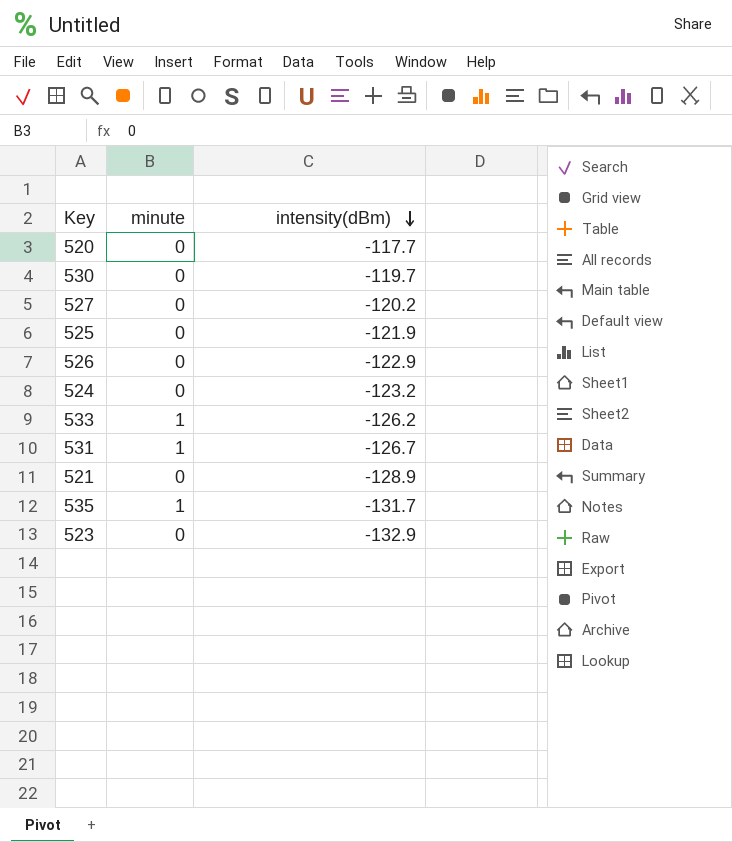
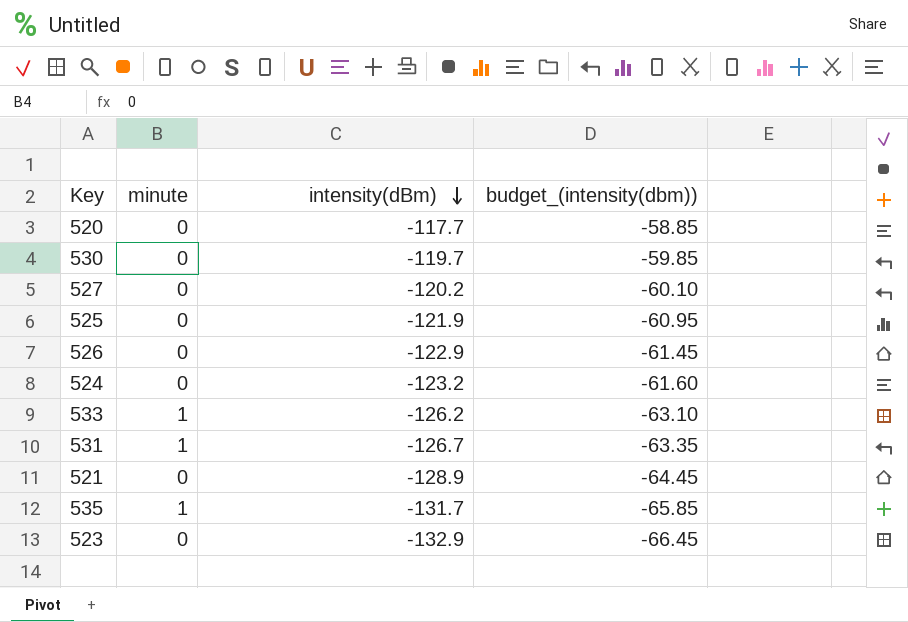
column budget_(intensity(dbm)) | formula: none -> [intensity(dBm)] * 0.5

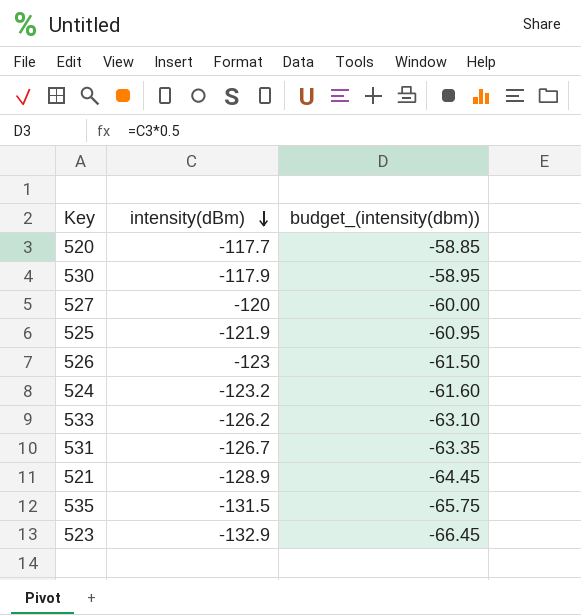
column minute | position: 2 -> none
530 | intensity(dBm): -119.7 -> -117.9
530 | budget_(intensity(dbm)): -59.85 -> -58.95
527 | intensity(dBm): -120.2 -> -120
527 | budget_(intensity(dbm)): -60.10 -> -60.00
526 | intensity(dBm): -122.9 -> -123
526 | budget_(intensity(dbm)): -61.45 -> -61.50
535 | intensity(dBm): -131.7 -> -131.5
535 | budget_(intensity(dbm)): -65.85 -> -65.75

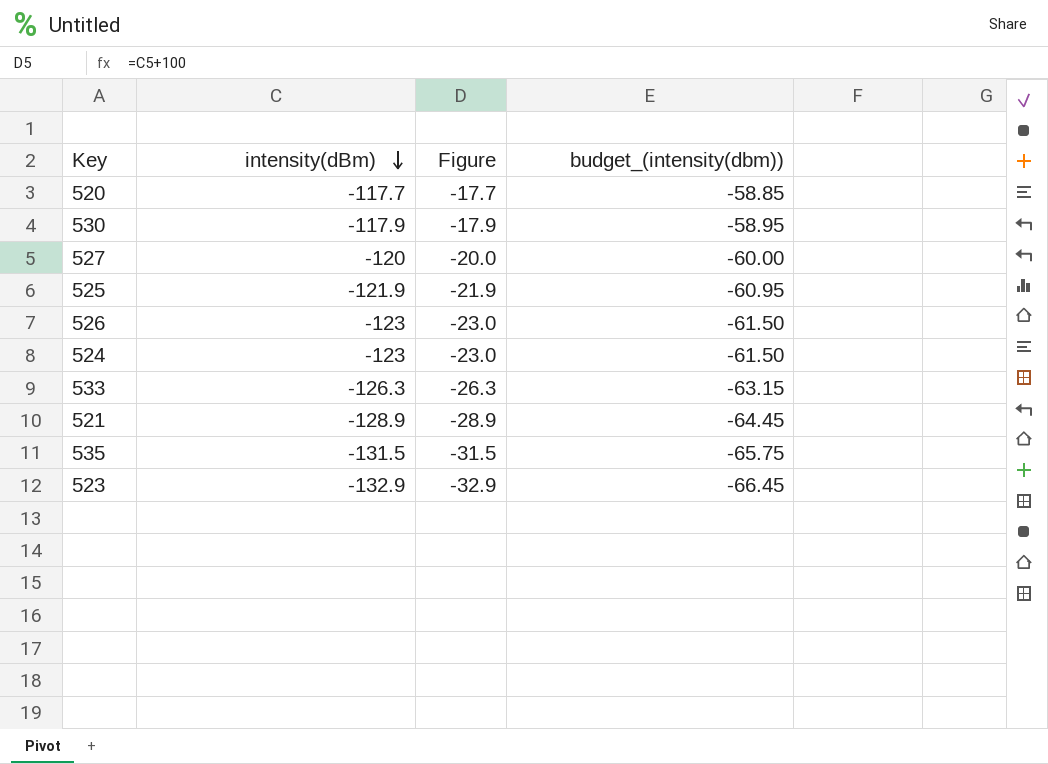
column Figure | formula: none -> [intensity(dBm)] + 100
row 531: -126.7 | -63.35 -> none
524 | intensity(dBm): -123.2 -> -123
524 | budget_(intensity(dbm)): -61.60 -> -61.50
533 | intensity(dBm): -126.2 -> -126.3
533 | budget_(intensity(dbm)): -63.10 -> -63.15

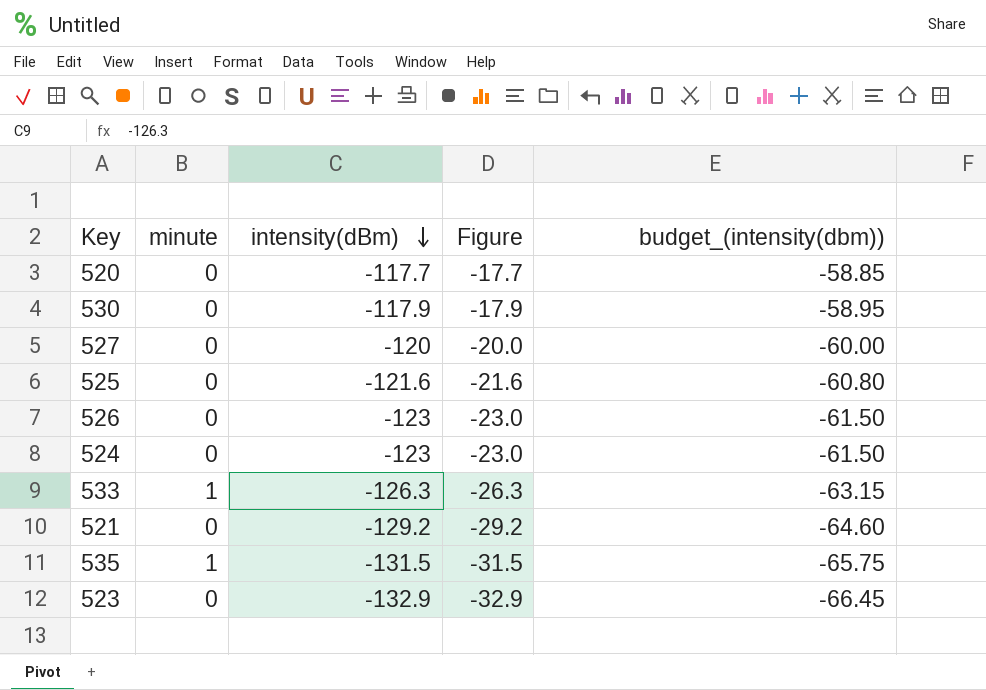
column minute | position: none -> 2
525 | intensity(dBm): -121.9 -> -121.6
525 | Figure: -21.9 -> -21.6
525 | budget_(intensity(dbm)): -60.95 -> -60.80
521 | intensity(dBm): -128.9 -> -129.2
521 | Figure: -28.9 -> -29.2
521 | budget_(intensity(dbm)): -64.45 -> -64.60

